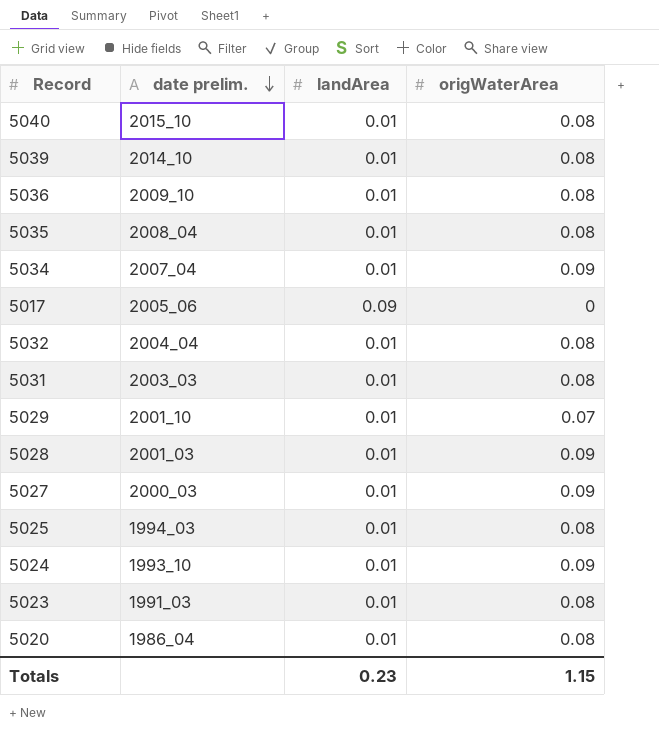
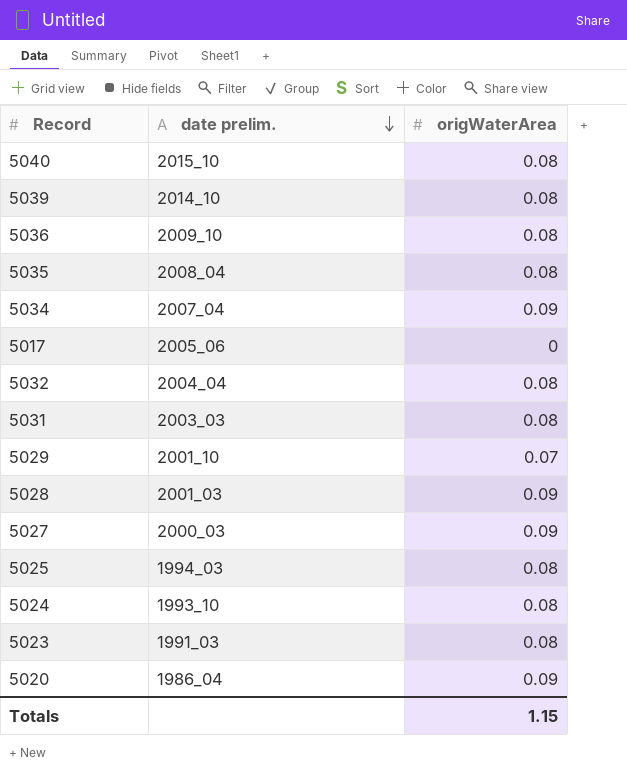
column landArea | position: 3 -> none
5024 | origWaterArea: 0.09 -> 0.08
5020 | origWaterArea: 0.08 -> 0.09

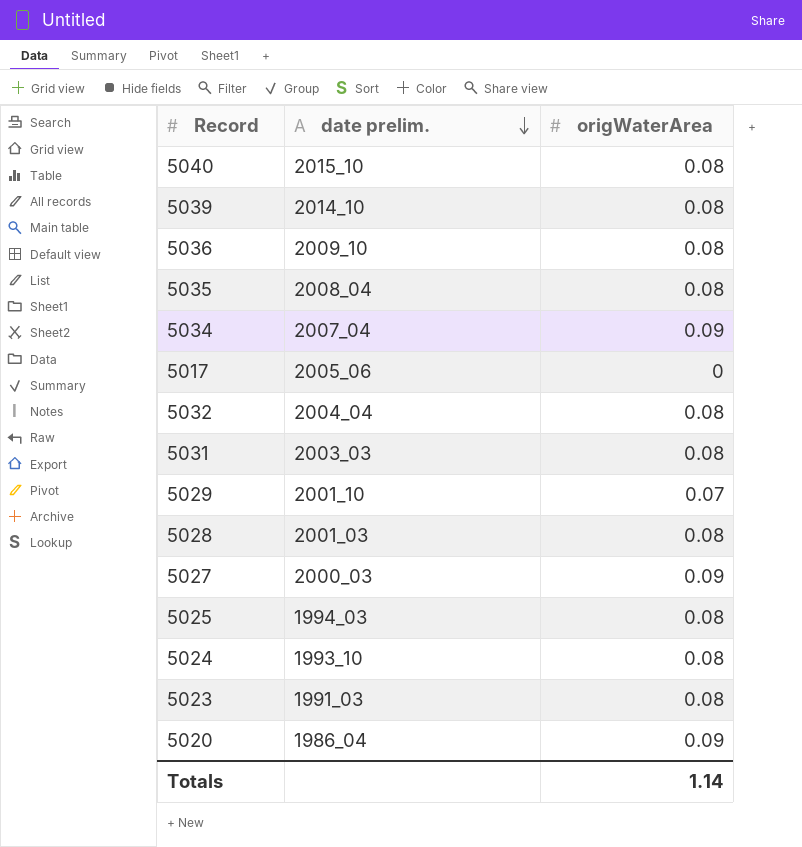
5028 | origWaterArea: 0.09 -> 0.08
Totals | origWaterArea: 1.15 -> 1.14

